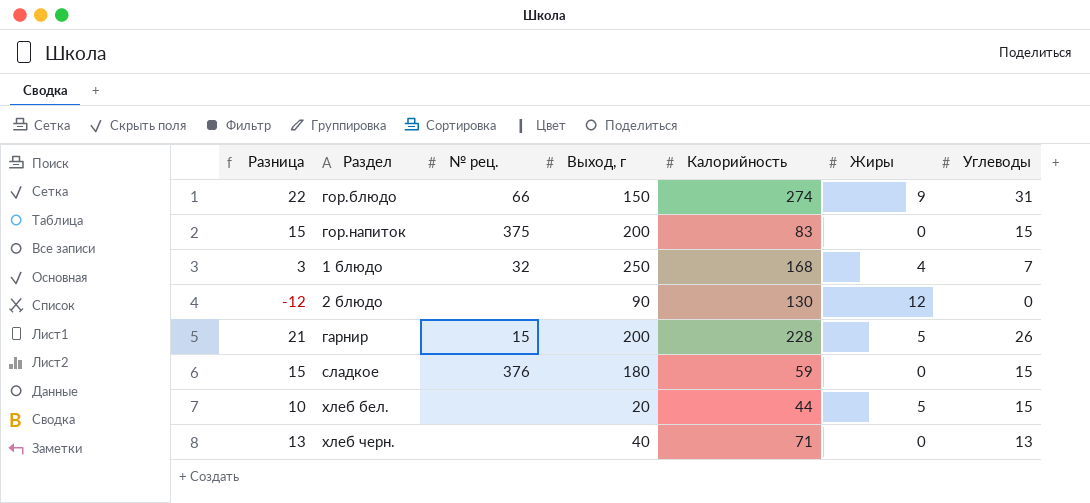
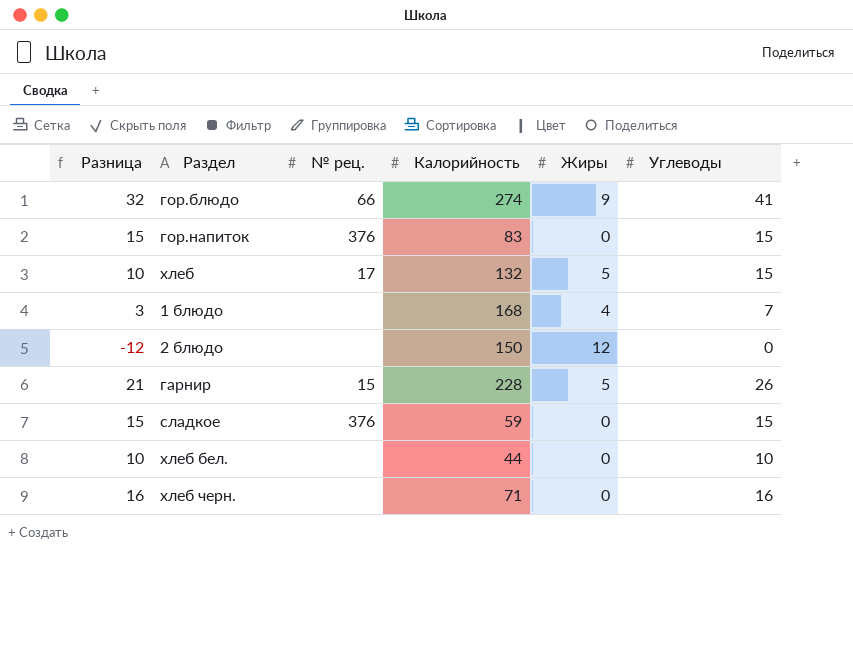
column Выход, г | position: 4 -> none
гор.блюдо | Разница: 22 -> 32
гор.блюдо | Углеводы: 31 -> 41
гор.напиток | № рец.: 375 -> 376
row хлеб: none -> 10 | 17 | 132 | 5 | 15
1 блюдо | № рец.: 32 -> none
2 блюдо | Калорийность: 130 -> 150
хлеб бел. | Жиры: 5 -> 0
хлеб бел. | Углеводы: 15 -> 10
хлеб черн. | Разница: 13 -> 16
хлеб черн. | Углеводы: 13 -> 16

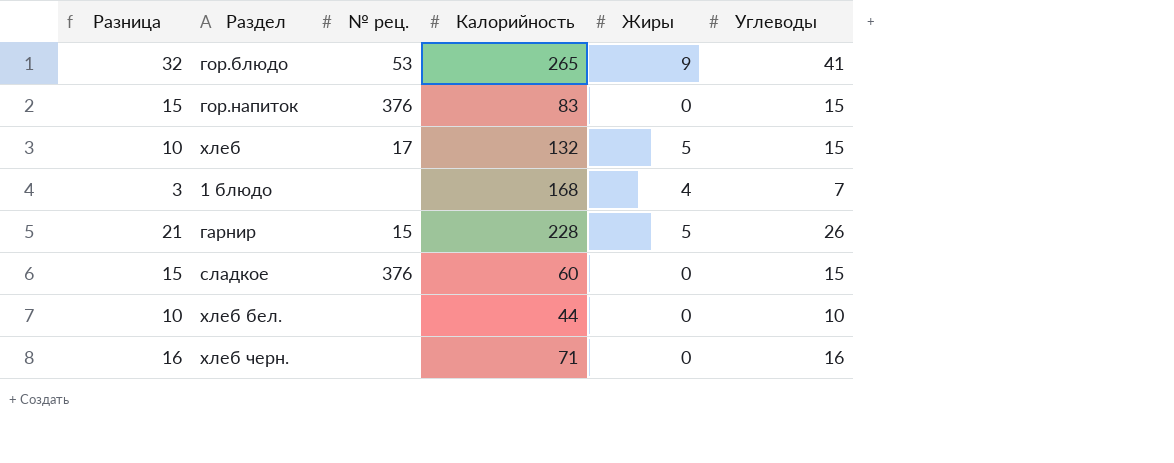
row 2 блюдо: -12 | none | 150 | 12 | 0 -> none
гор.блюдо | № рец.: 66 -> 53
гор.блюдо | Калорийность: 274 -> 265
сладкое | Калорийность: 59 -> 60

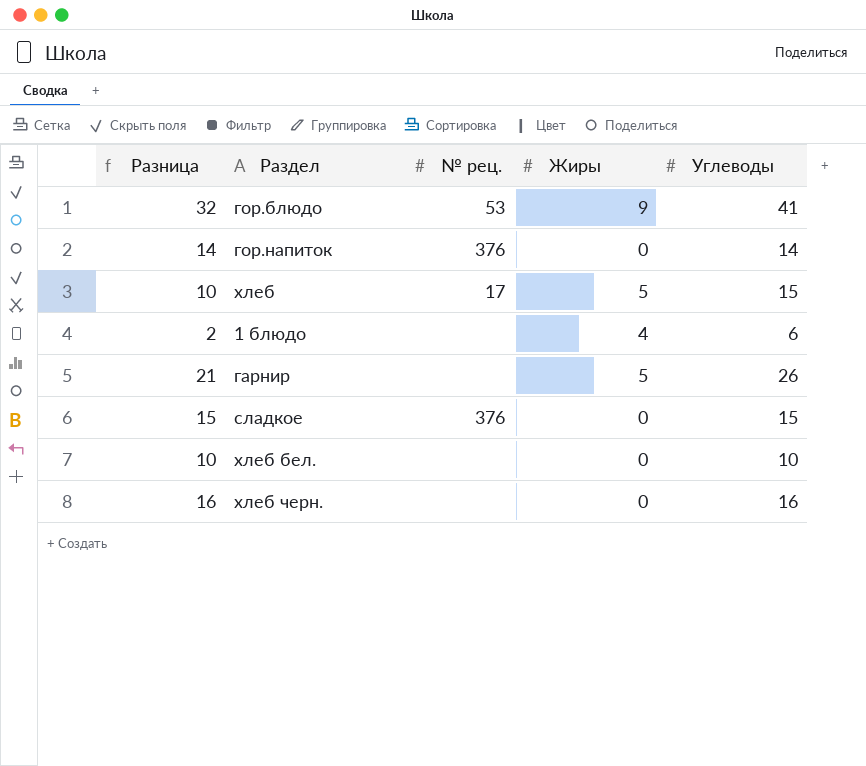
column Калорийность | position: 4 -> none
гор.напиток | Разница: 15 -> 14
гор.напиток | Углеводы: 15 -> 14
1 блюдо | Разница: 3 -> 2
1 блюдо | Углеводы: 7 -> 6
гарнир | № рец.: 15 -> none

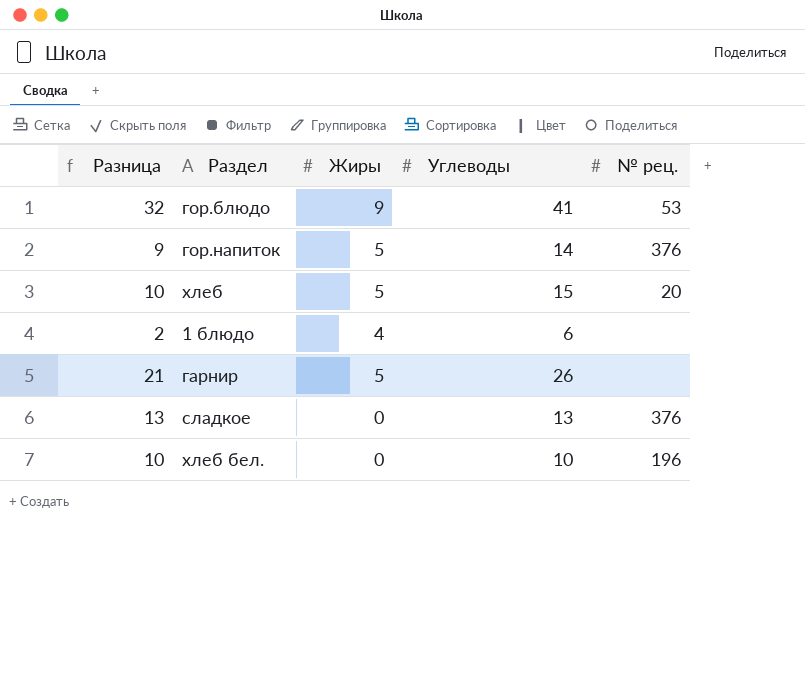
column № рец. | position: 3 -> 5
row хлеб черн.: 16 | none | 0 | 16 -> none
гор.напиток | Разница: 14 -> 9
гор.напиток | Жиры: 0 -> 5
хлеб | № рец.: 17 -> 20
сладкое | Разница: 15 -> 13
сладкое | Углеводы: 15 -> 13
хлеб бел. | № рец.: none -> 196

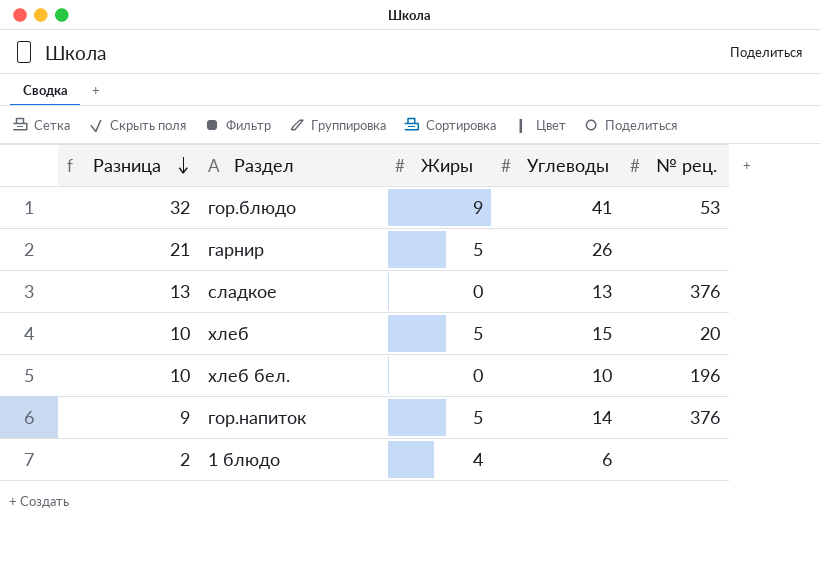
row order: none -> Разница descending

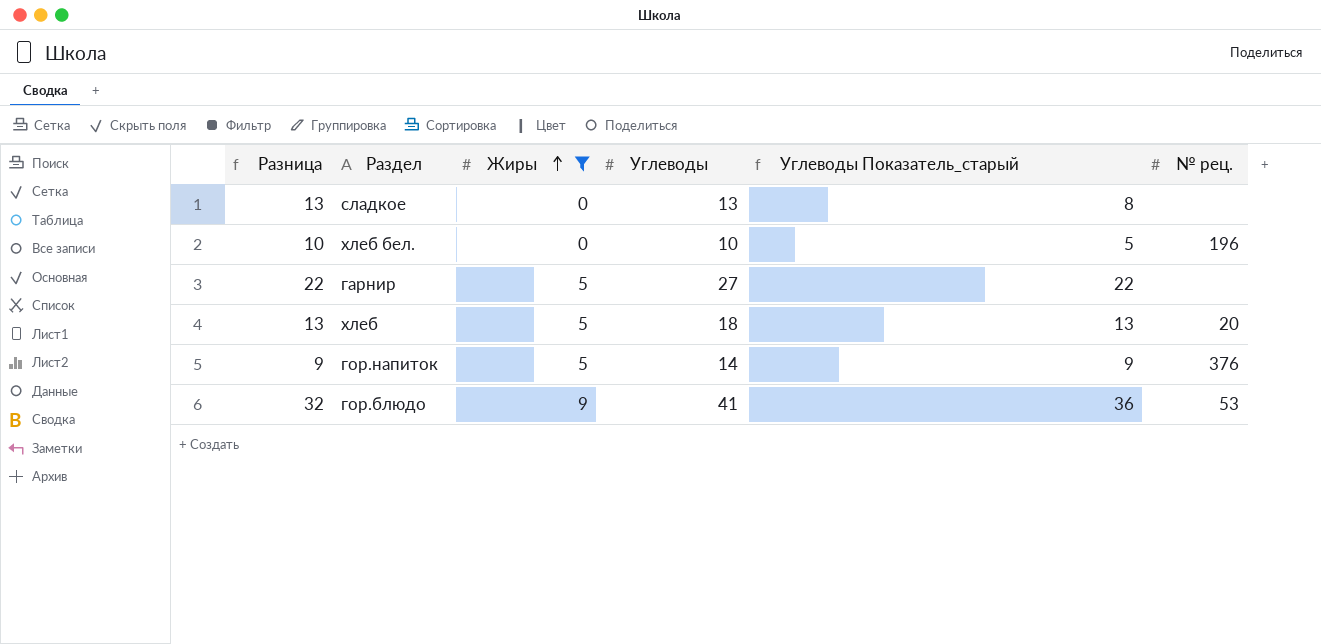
filter: none -> Жиры != 4
row order: Разница descending -> Жиры ascending
column Углеводы Показатель_старый | formula: none -> [Углеводы] - 5
сладкое | № рец.: 376 -> none
гарнир | Разница: 21 -> 22
гарнир | Углеводы: 26 -> 27
хлеб | Разница: 10 -> 13
хлеб | Углеводы: 15 -> 18

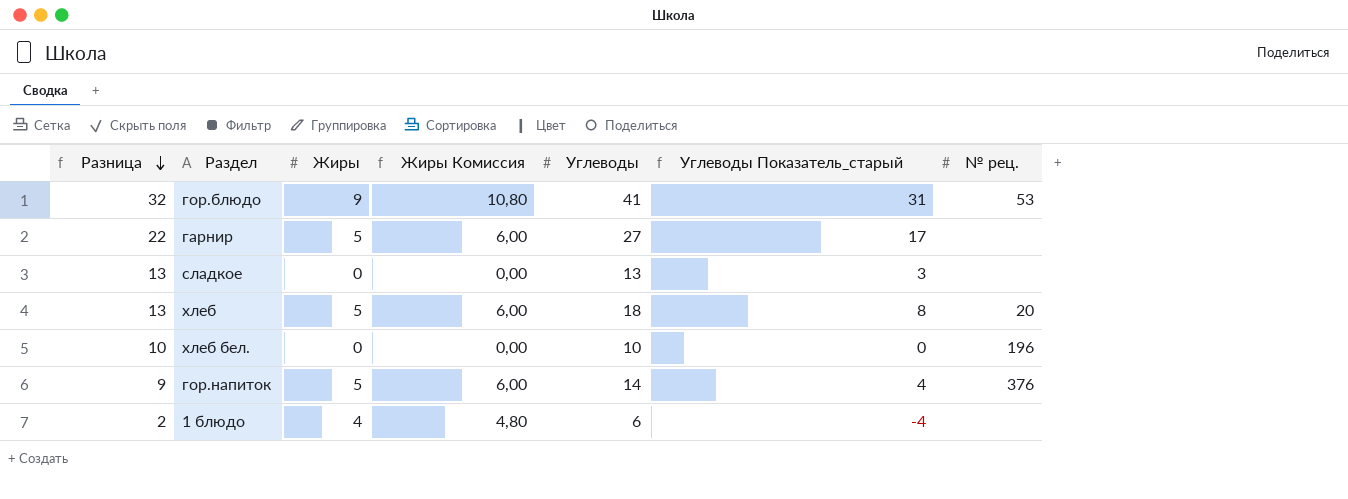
filter: Жиры != 4 -> none
row order: Жиры ascending -> Разница descending
column Жиры Комиссия | formula: none -> [Жиры] * 1,2
column Углеводы Показатель_старый | formula: [Углеводы] - 5 -> [Углеводы] - 10

